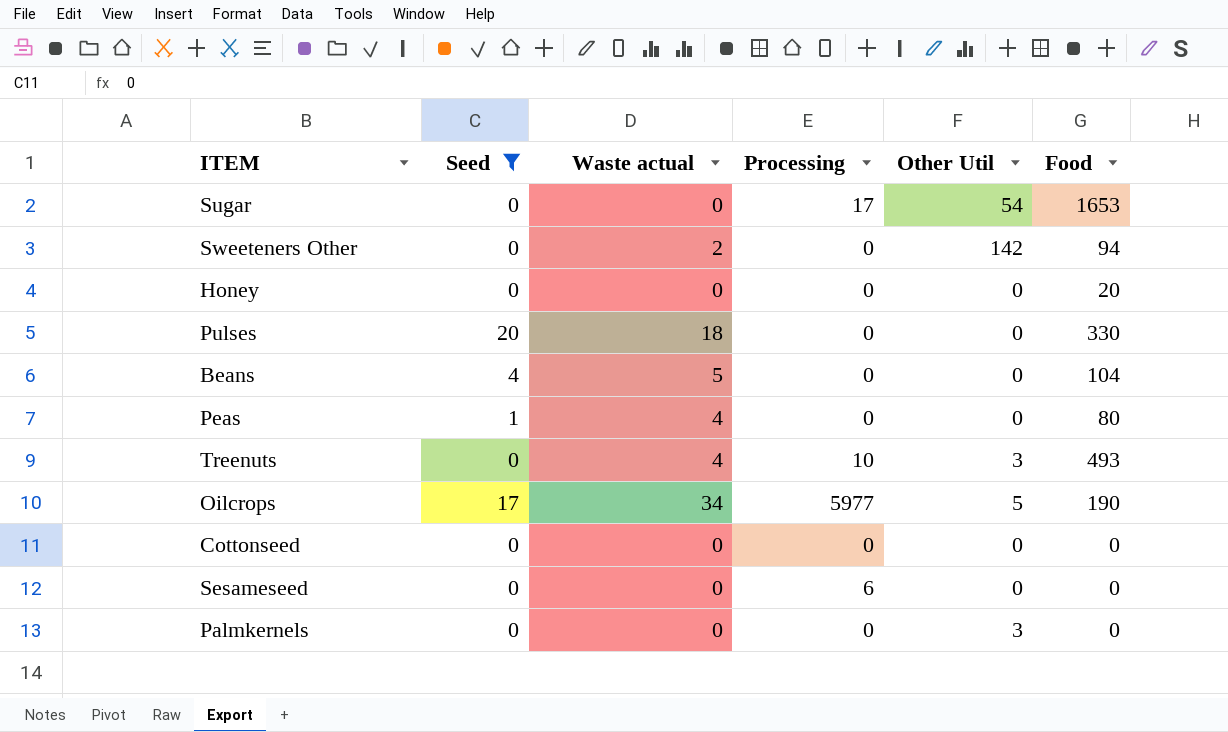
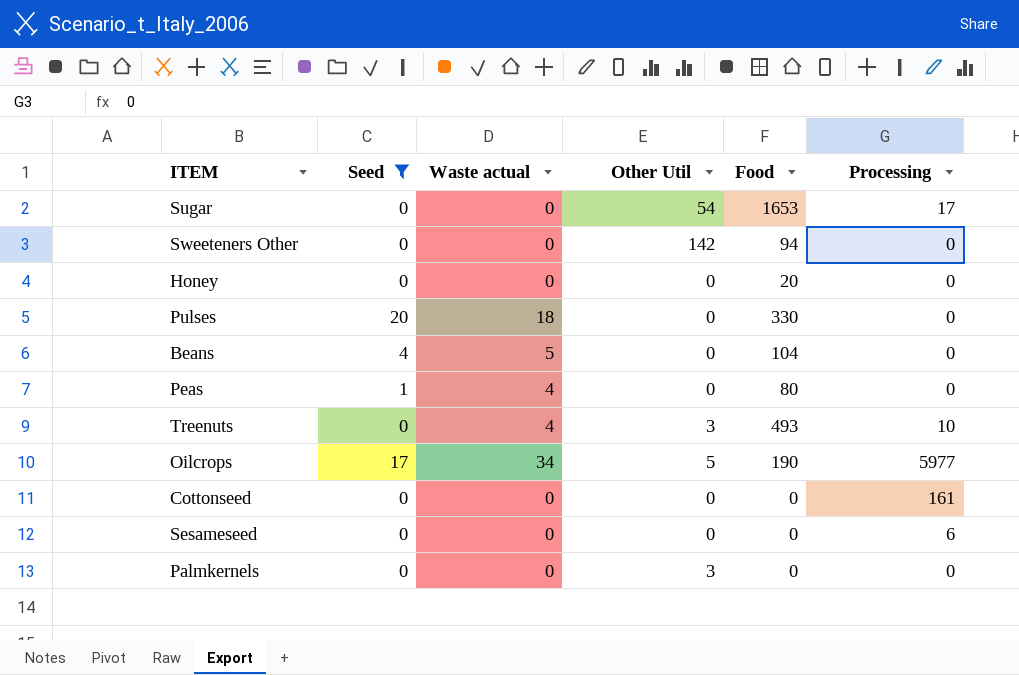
column Processing | position: 4 -> 6
Sweeteners Other | Waste actual: 2 -> 0
Cottonseed | Processing: 0 -> 161

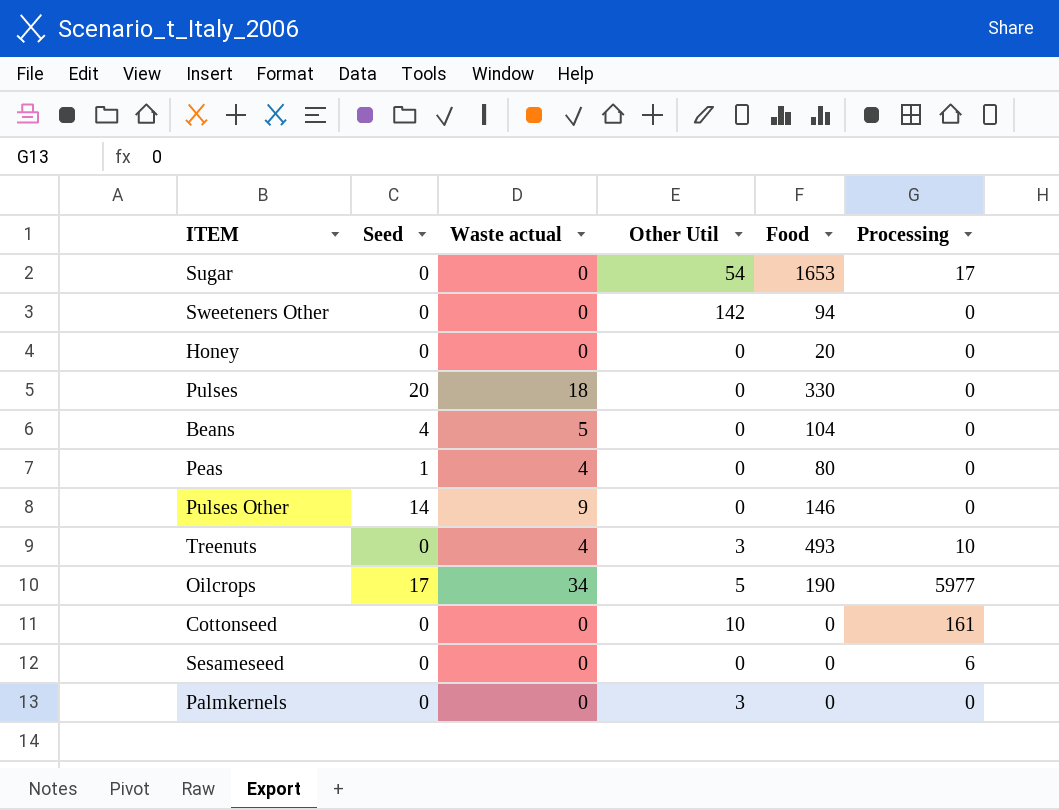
filter: Seed != 14 -> none
Cottonseed | Other Util: 0 -> 10

